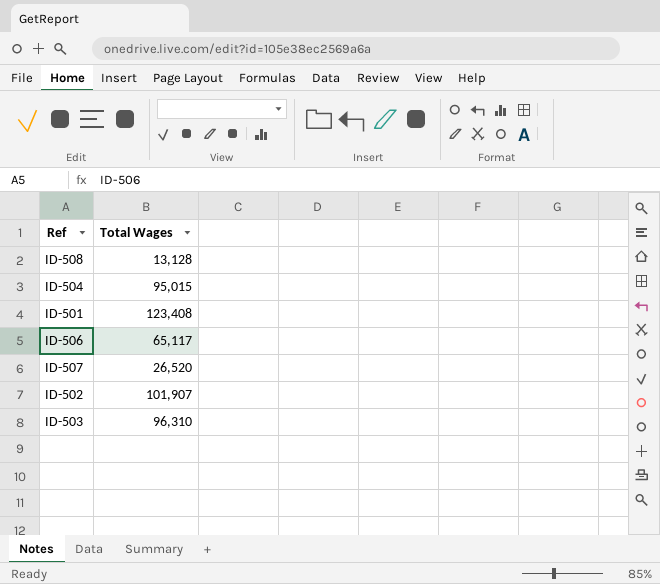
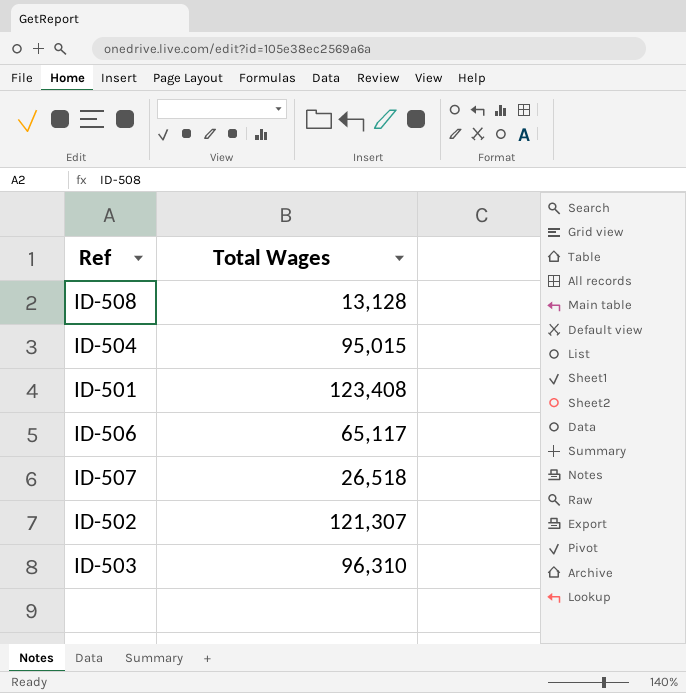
ID-507 | Total Wages: 26,520 -> 26,518
ID-502 | Total Wages: 101,907 -> 121,307

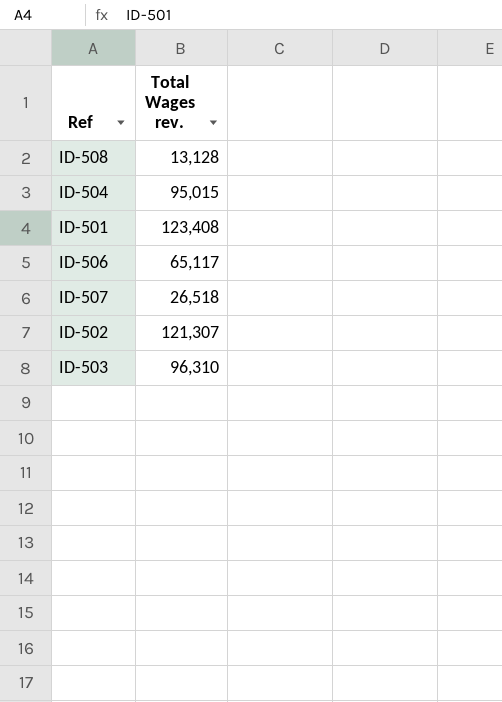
column name: Total Wages -> Total Wages rev.

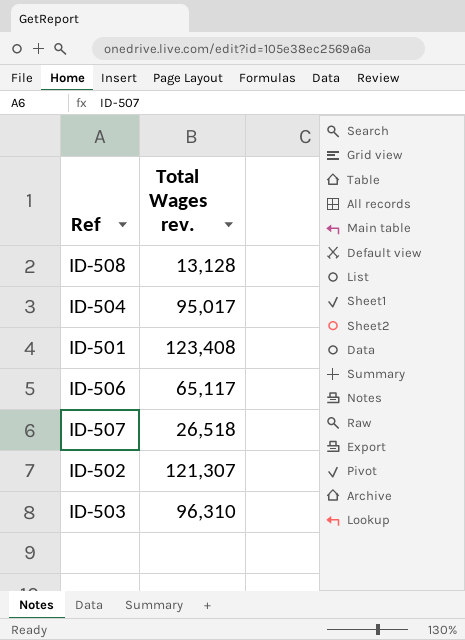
ID-504 | Total Wages rev.: 95,015 -> 95,017

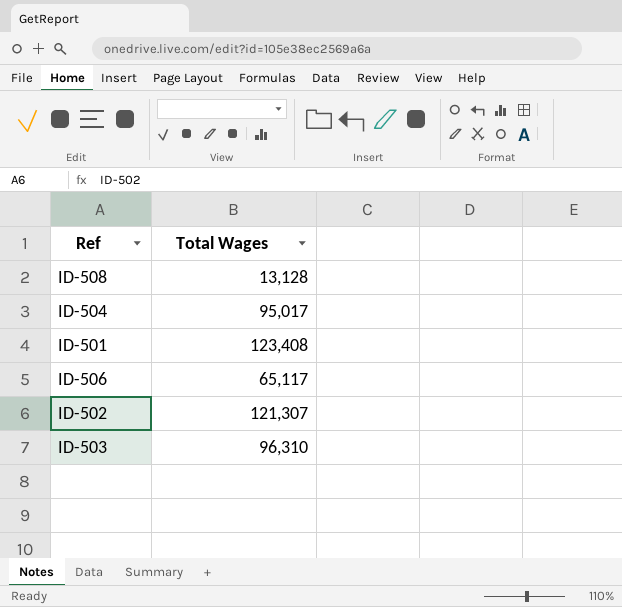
column name: Total Wages rev. -> Total Wages
row ID-507: 26,518 -> none

